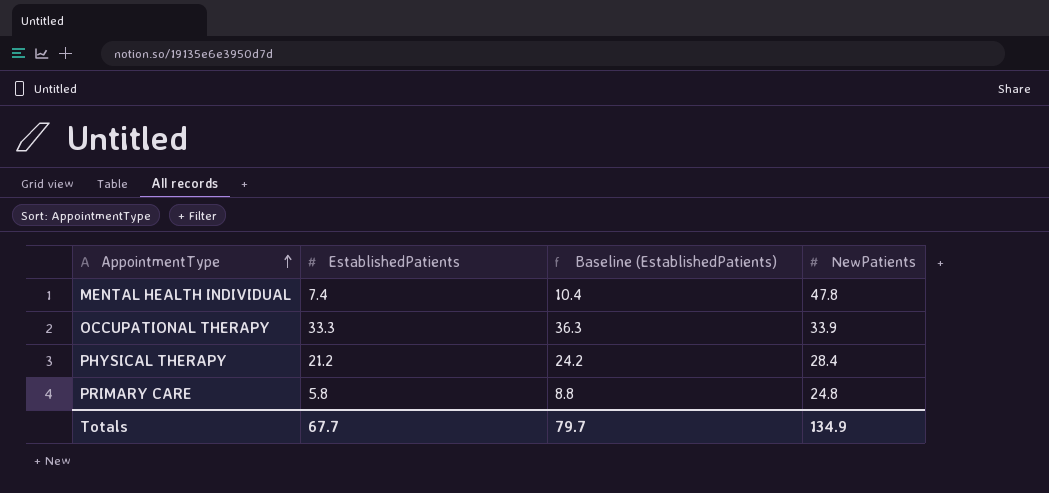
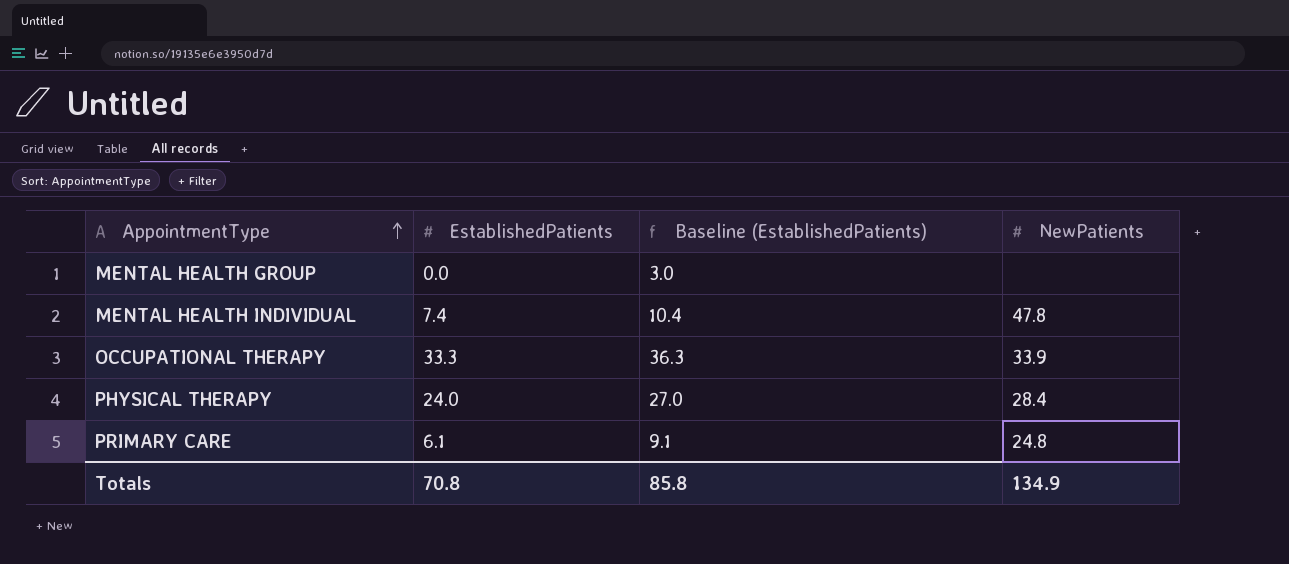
row MENTAL HEALTH GROUP: none -> 0.0 | 3.0 | none
PHYSICAL THERAPY | EstablishedPatients: 21.2 -> 24.0
PHYSICAL THERAPY | Baseline (EstablishedPatients): 24.2 -> 27.0
PRIMARY CARE | EstablishedPatients: 5.8 -> 6.1
PRIMARY CARE | Baseline (EstablishedPatients): 8.8 -> 9.1
Totals | EstablishedPatients: 67.7 -> 70.8
Totals | Baseline (EstablishedPatients): 79.7 -> 85.8

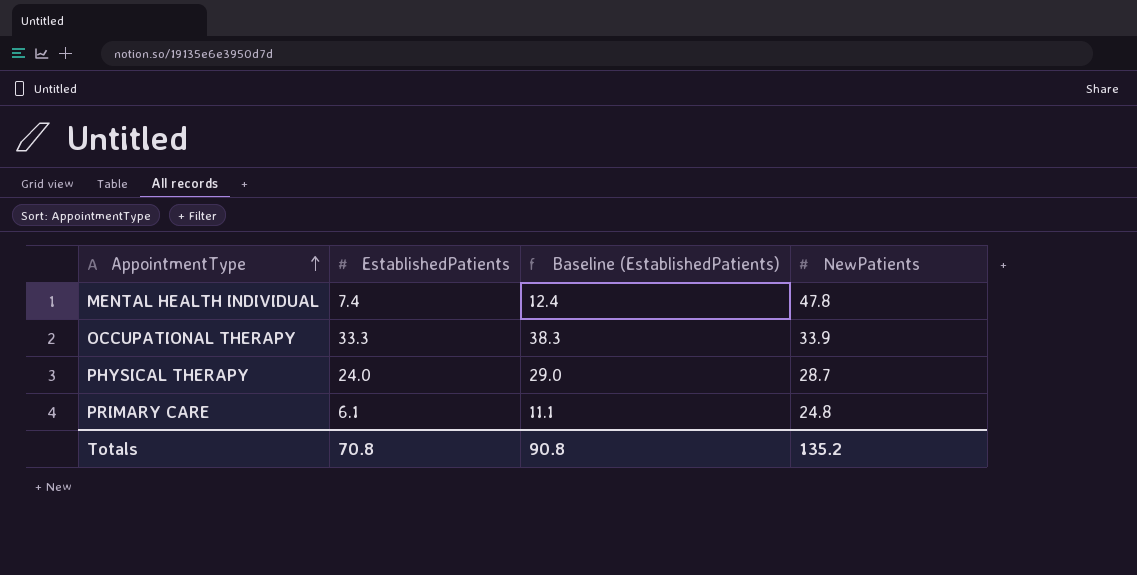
column Baseline (EstablishedPatients) | formula: [EstablishedPatients] + 3 -> [EstablishedPatients] + 5
row MENTAL HEALTH GROUP: 0.0 | 3.0 | none -> none
PHYSICAL THERAPY | NewPatients: 28.4 -> 28.7
Totals | Baseline (EstablishedPatients): 85.8 -> 90.8
Totals | NewPatients: 134.9 -> 135.2

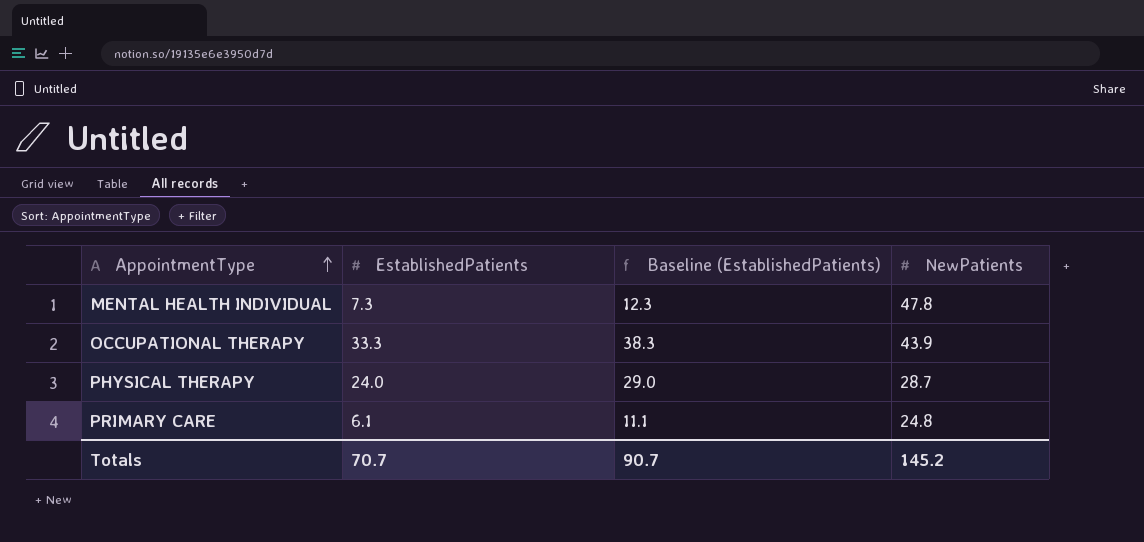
MENTAL HEALTH INDIVIDUAL | EstablishedPatients: 7.4 -> 7.3
MENTAL HEALTH INDIVIDUAL | Baseline (EstablishedPatients): 12.4 -> 12.3
OCCUPATIONAL THERAPY | NewPatients: 33.9 -> 43.9
Totals | EstablishedPatients: 70.8 -> 70.7
Totals | Baseline (EstablishedPatients): 90.8 -> 90.7
Totals | NewPatients: 135.2 -> 145.2

